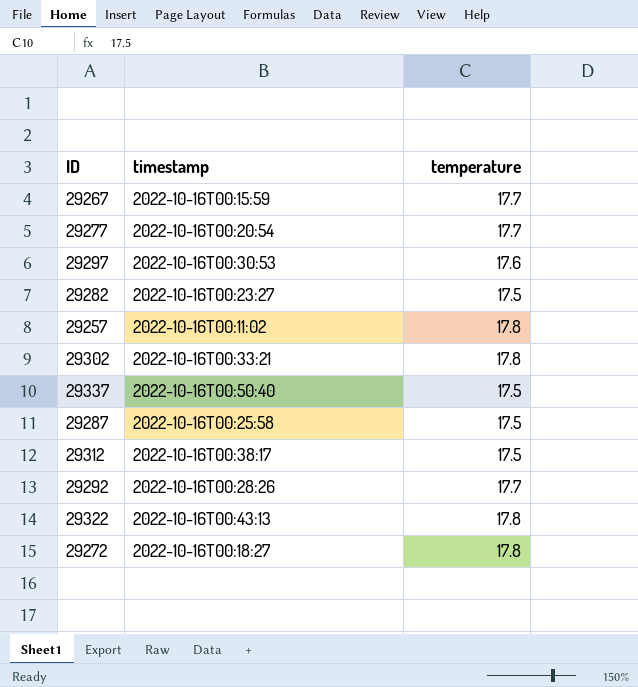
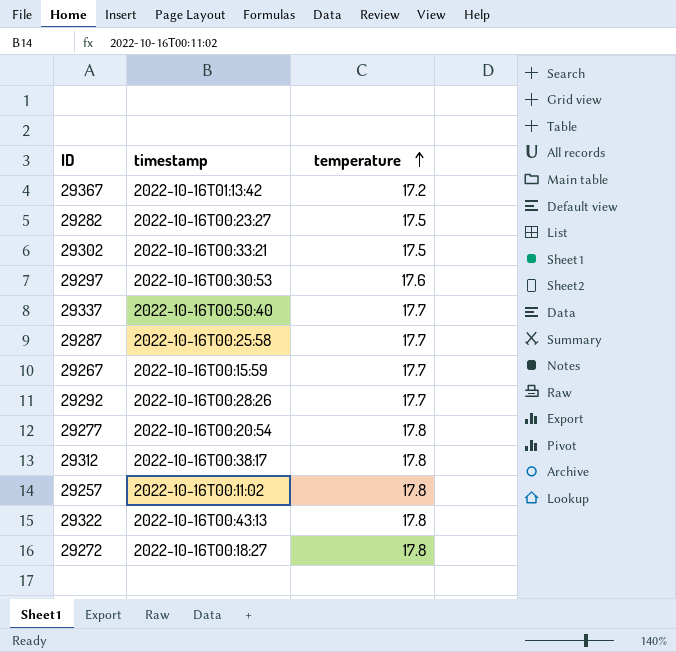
row order: none -> temperature ascending
row 29367: none -> 2022-10-16T01:13:42 | 17.2
29302 | temperature: 17.8 -> 17.5
29337 | temperature: 17.5 -> 17.7
29287 | temperature: 17.5 -> 17.7
29277 | temperature: 17.7 -> 17.8
29312 | temperature: 17.5 -> 17.8

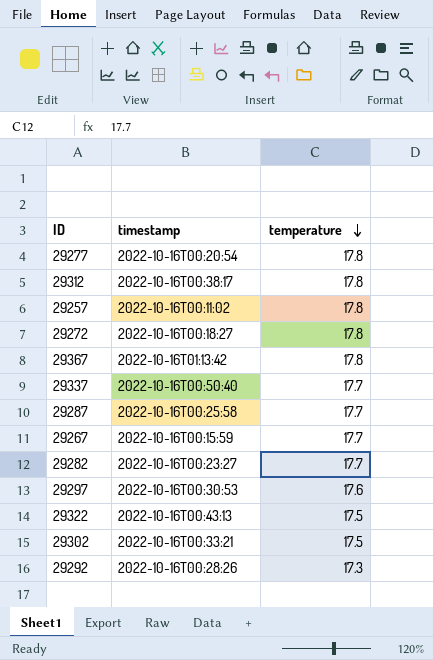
row order: temperature ascending -> temperature descending
29367 | temperature: 17.2 -> 17.8
29282 | temperature: 17.5 -> 17.7
29322 | temperature: 17.8 -> 17.5
29292 | temperature: 17.7 -> 17.3

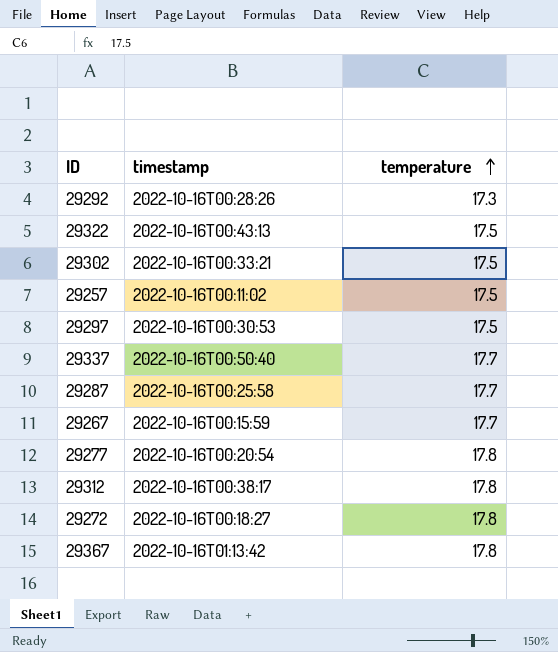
row order: temperature descending -> temperature ascending
row 29282: 2022-10-16T00:23:27 | 17.7 -> none
29257 | temperature: 17.8 -> 17.5
29297 | temperature: 17.6 -> 17.5

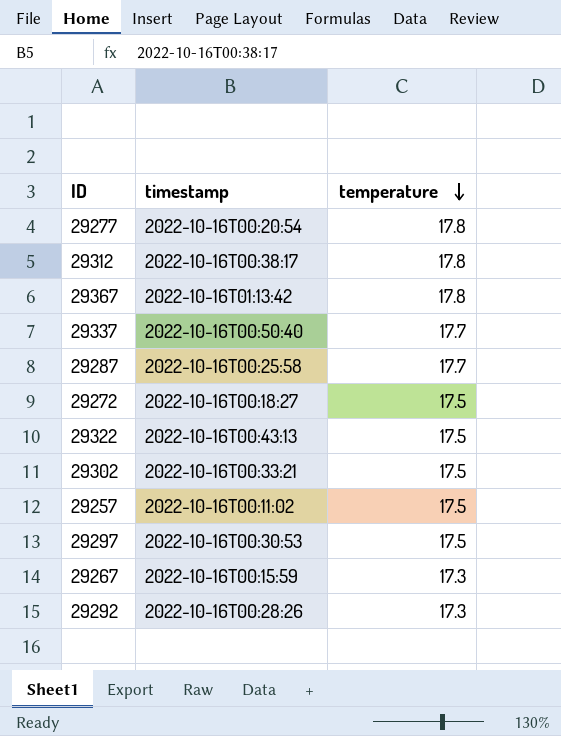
row order: temperature ascending -> temperature descending
29272 | temperature: 17.8 -> 17.5
29267 | temperature: 17.7 -> 17.3

